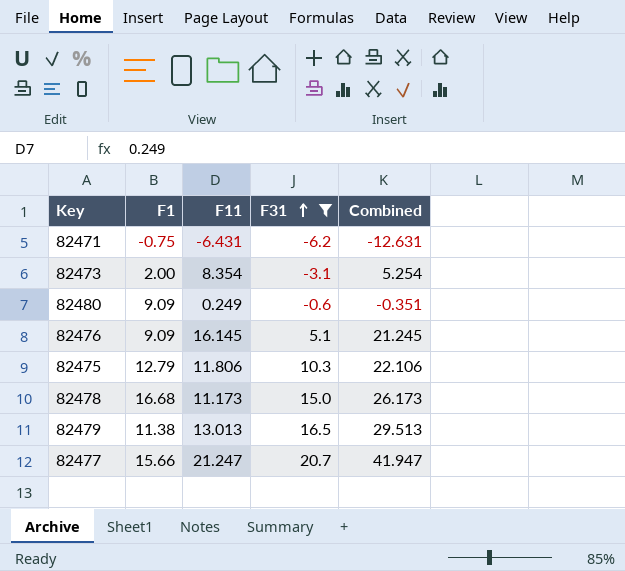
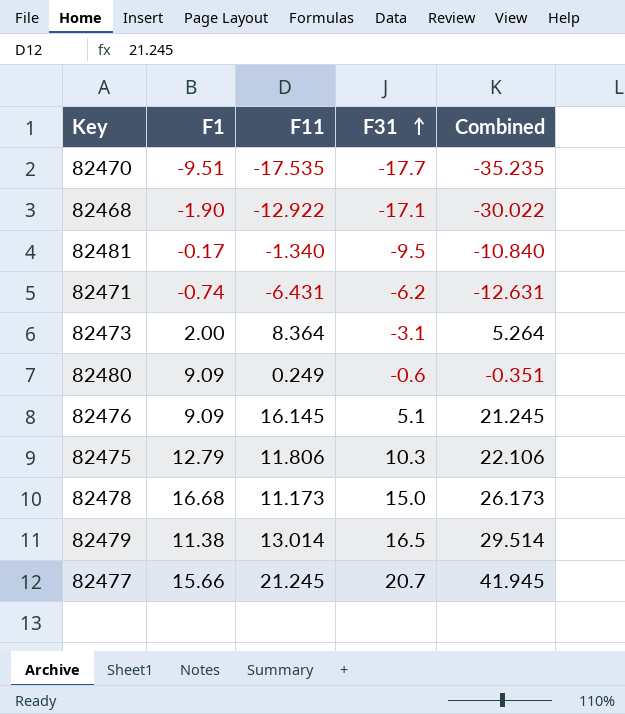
filter: F31 >= -6.2 -> none
82471 | F1: -0.75 -> -0.74
82473 | F11: 8.354 -> 8.364
82473 | Combined: 5.254 -> 5.264
82479 | F11: 13.013 -> 13.014
82479 | Combined: 29.513 -> 29.514
82477 | F11: 21.247 -> 21.245
82477 | Combined: 41.947 -> 41.945

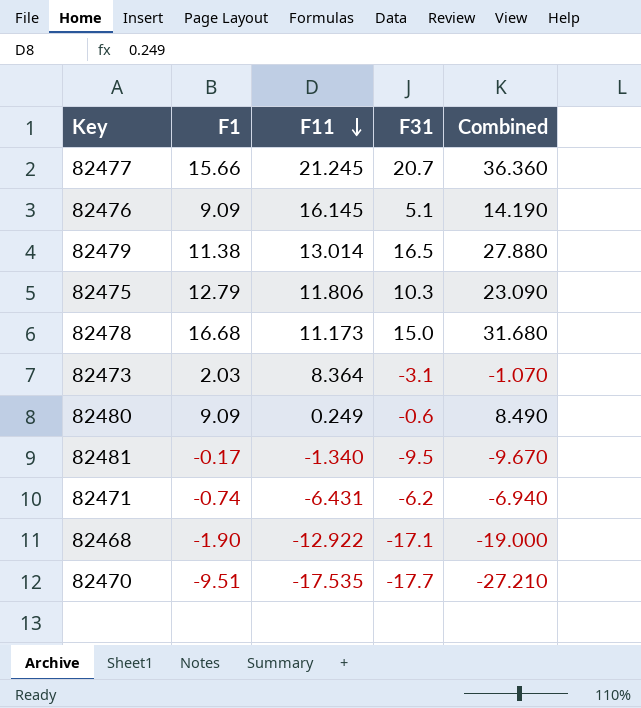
row order: F31 ascending -> F11 descending
column Combined | formula: [F11] + [F31] -> [F1] + [F31]
82473 | F1: 2.00 -> 2.03

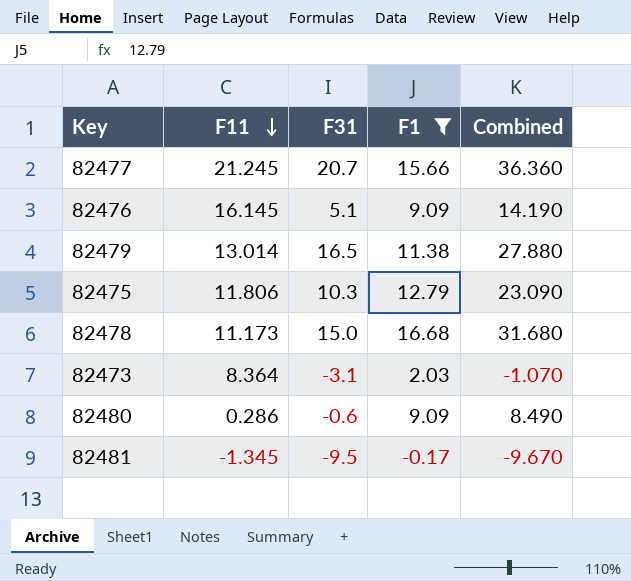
filter: none -> F1 >= -0.17
column F1 | position: 2 -> 4
82480 | F11: 0.249 -> 0.286
82481 | F11: -1.340 -> -1.345

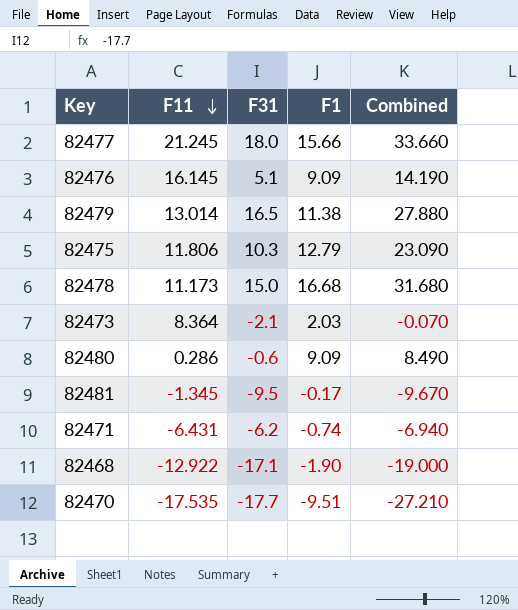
filter: F1 >= -0.17 -> none
82477 | F31: 20.7 -> 18.0
82477 | Combined: 36.360 -> 33.660
82473 | F31: -3.1 -> -2.1
82473 | Combined: -1.070 -> -0.070

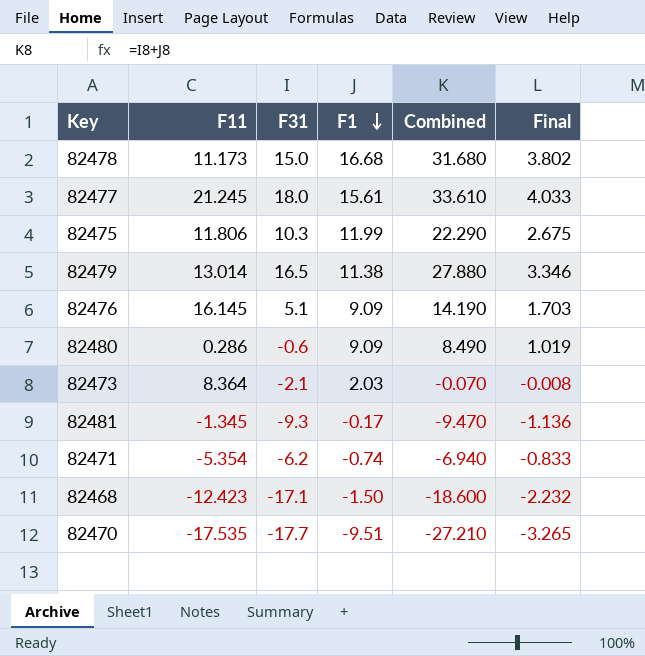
row order: F11 descending -> F1 descending
column Final | formula: none -> [Combined] * 0.12
82477 | F1: 15.66 -> 15.61
82477 | Combined: 33.660 -> 33.610
82475 | F1: 12.79 -> 11.99
82475 | Combined: 23.090 -> 22.290
82481 | F31: -9.5 -> -9.3
82481 | Combined: -9.670 -> -9.470
82471 | F11: -6.431 -> -5.354
82468 | F11: -12.922 -> -12.423
82468 | F1: -1.90 -> -1.50
82468 | Combined: -19.000 -> -18.600

